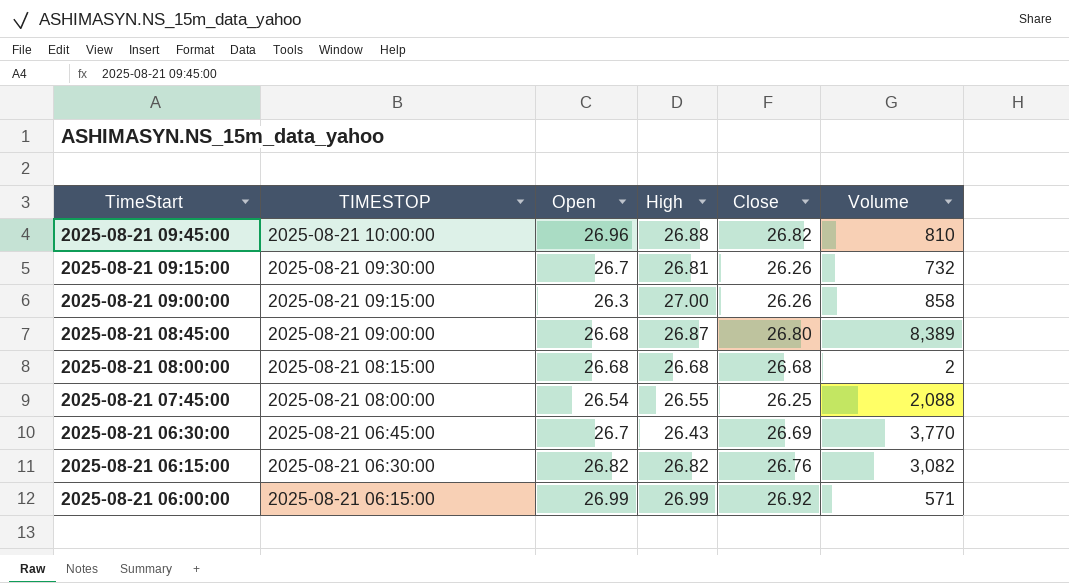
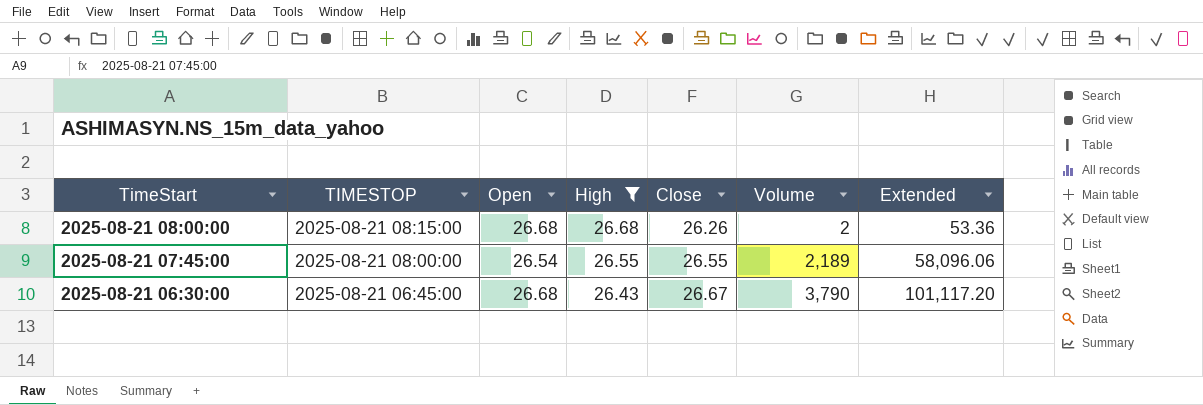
filter: none -> High <= 26.68
column Extended | formula: none -> [Open] * [Volume]
2025-08-21 08:00:00 | Close: 26.68 -> 26.26
2025-08-21 07:45:00 | Close: 26.25 -> 26.55
2025-08-21 07:45:00 | Volume: 2,088 -> 2,189
2025-08-21 06:30:00 | Open: 26.7 -> 26.68
2025-08-21 06:30:00 | Close: 26.69 -> 26.67
2025-08-21 06:30:00 | Volume: 3,770 -> 3,790

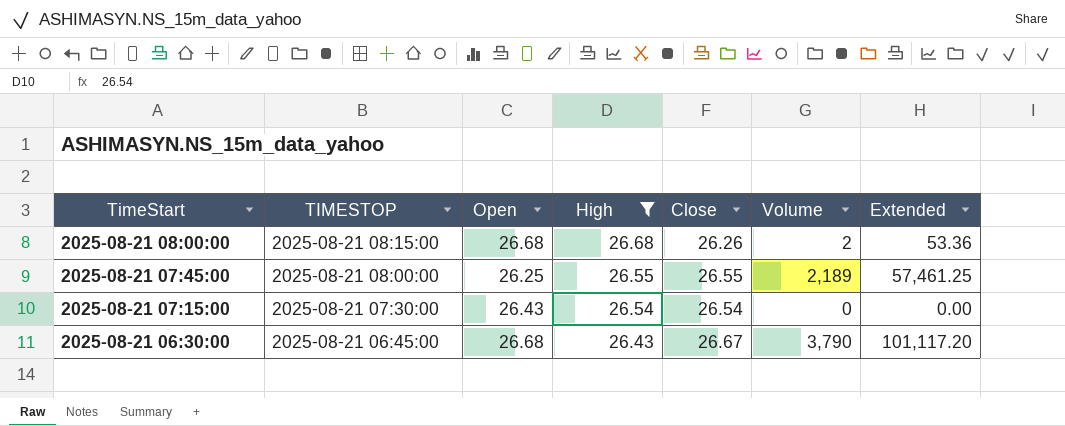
2025-08-21 07:45:00 | Open: 26.54 -> 26.25
2025-08-21 07:45:00 | Extended: 58,096.06 -> 57,461.25
row 2025-08-21 07:15:00: none -> 2025-08-21 07:30:00 | 26.43 | 26.54 | 26.54 | 0 | 0.00

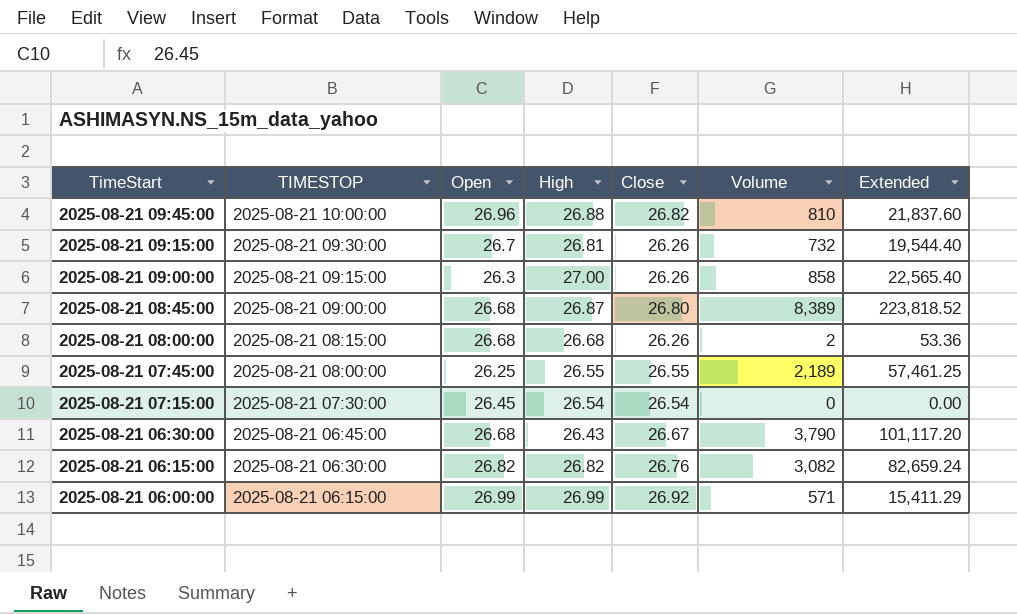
filter: High <= 26.68 -> none
2025-08-21 07:15:00 | Open: 26.43 -> 26.45

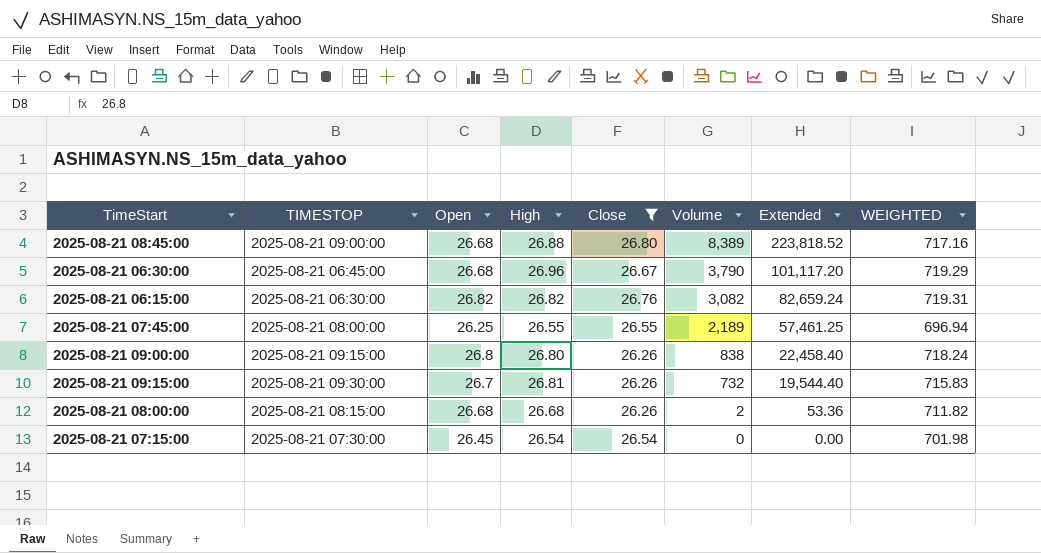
filter: none -> Close <= 26.80
row order: TimeStart descending -> Volume descending
column WEIGHTED | formula: none -> [Open] * [High]
2025-08-21 08:45:00 | High: 26.87 -> 26.88
2025-08-21 06:30:00 | High: 26.43 -> 26.96
2025-08-21 09:00:00 | Open: 26.3 -> 26.8
2025-08-21 09:00:00 | High: 27.00 -> 26.80
2025-08-21 09:00:00 | Volume: 858 -> 838
2025-08-21 09:00:00 | Extended: 22,565.40 -> 22,458.40

